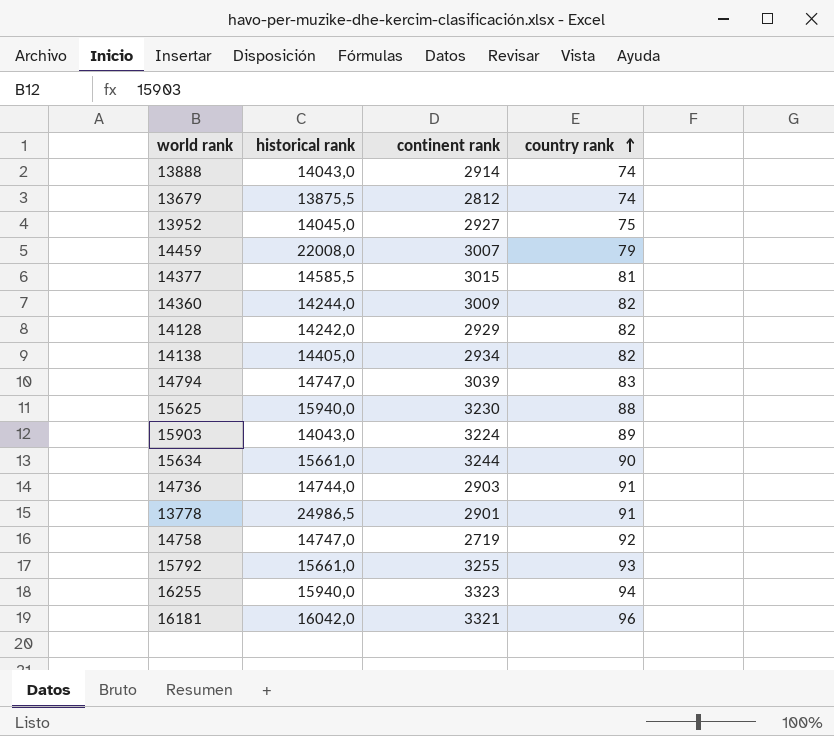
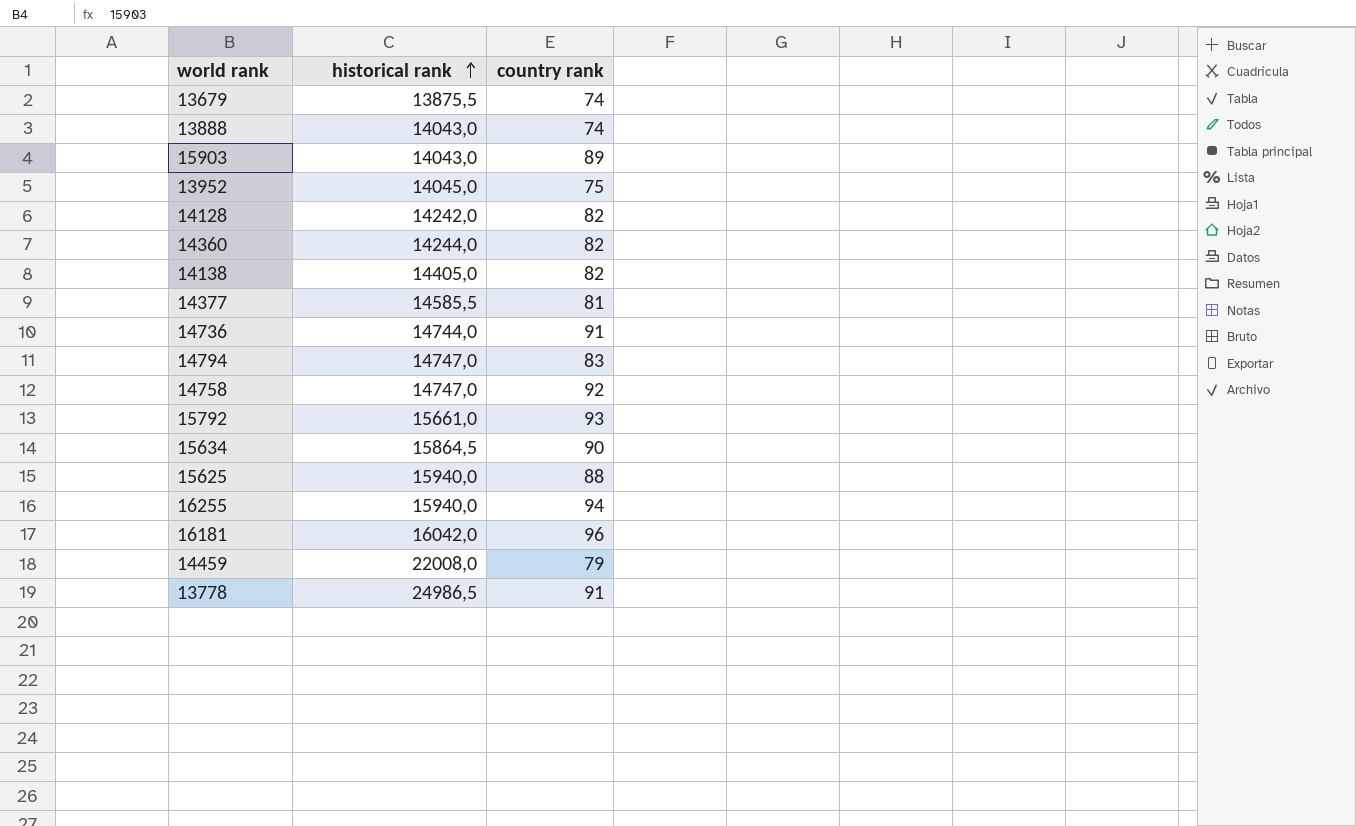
row order: country rank ascending -> historical rank ascending
column continent rank | position: 3 -> none
15634 | historical rank: 15661,0 -> 15864,5

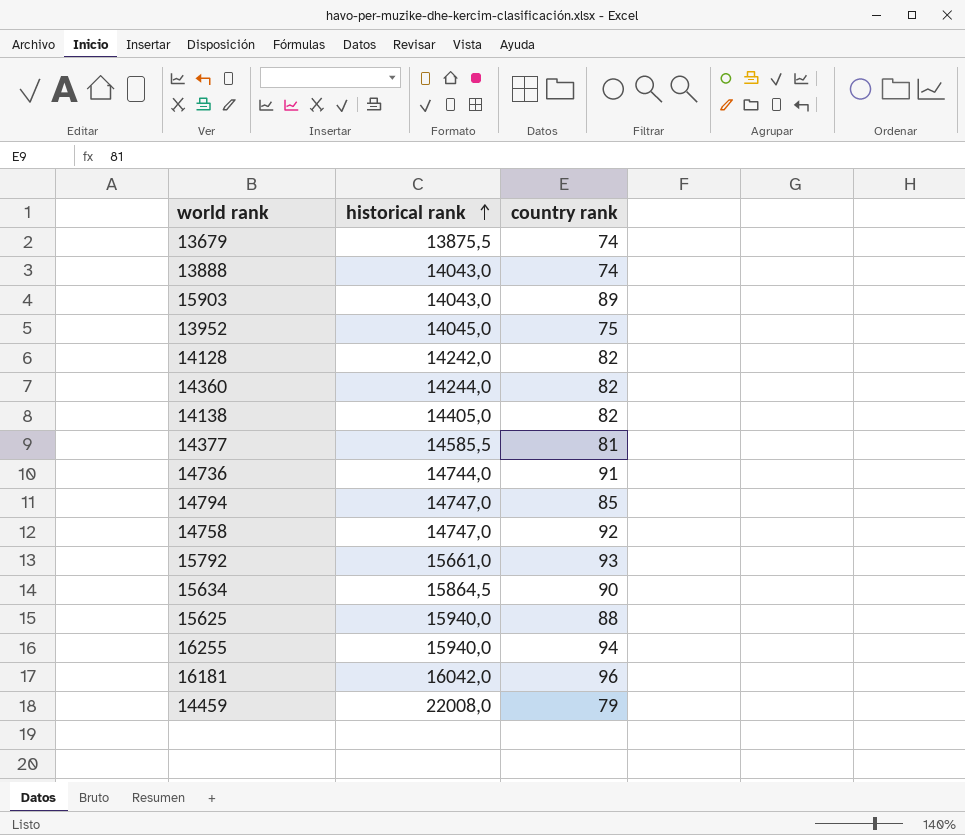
row 13778: 24986,5 | 91 -> none
14794 | country rank: 83 -> 85

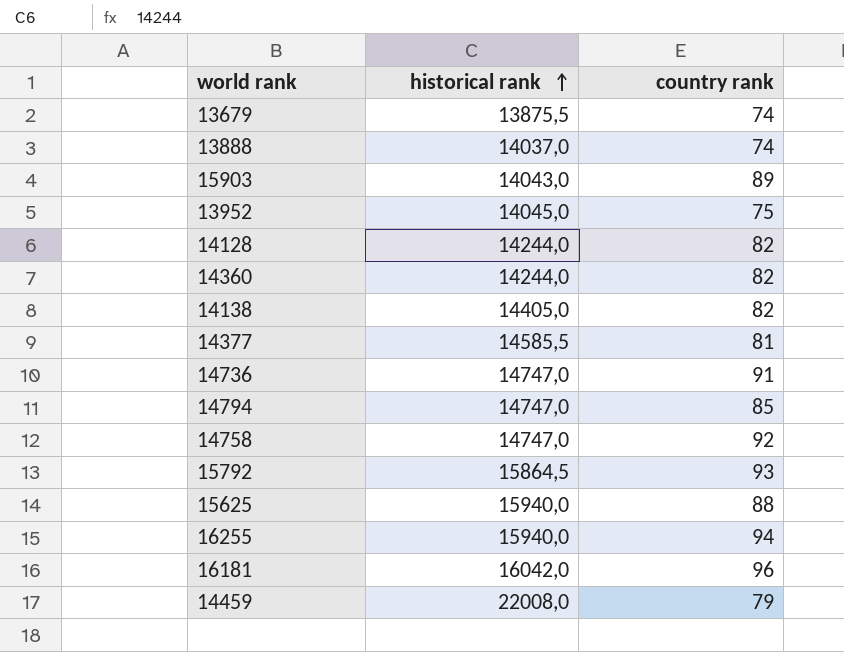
row 15634: 15864,5 | 90 -> none
13888 | historical rank: 14043,0 -> 14037,0
14128 | historical rank: 14242,0 -> 14244,0
14736 | historical rank: 14744,0 -> 14747,0
15792 | historical rank: 15661,0 -> 15864,5

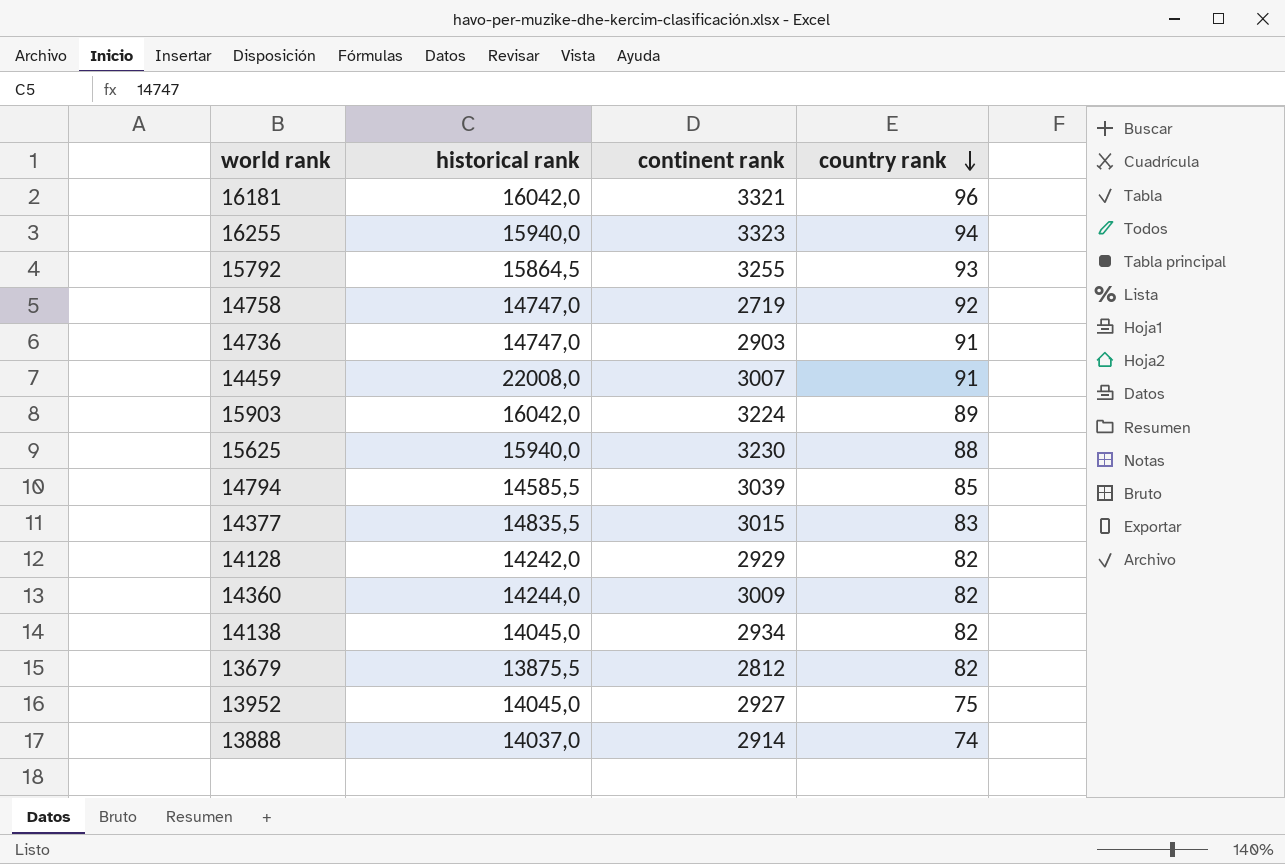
row order: historical rank ascending -> country rank descending
column continent rank | position: none -> 3
14459 | country rank: 79 -> 91
15903 | historical rank: 14043,0 -> 16042,0
14794 | historical rank: 14747,0 -> 14585,5
14377 | historical rank: 14585,5 -> 14835,5
14377 | country rank: 81 -> 83
14128 | historical rank: 14244,0 -> 14242,0
14138 | historical rank: 14405,0 -> 14045,0
13679 | country rank: 74 -> 82

